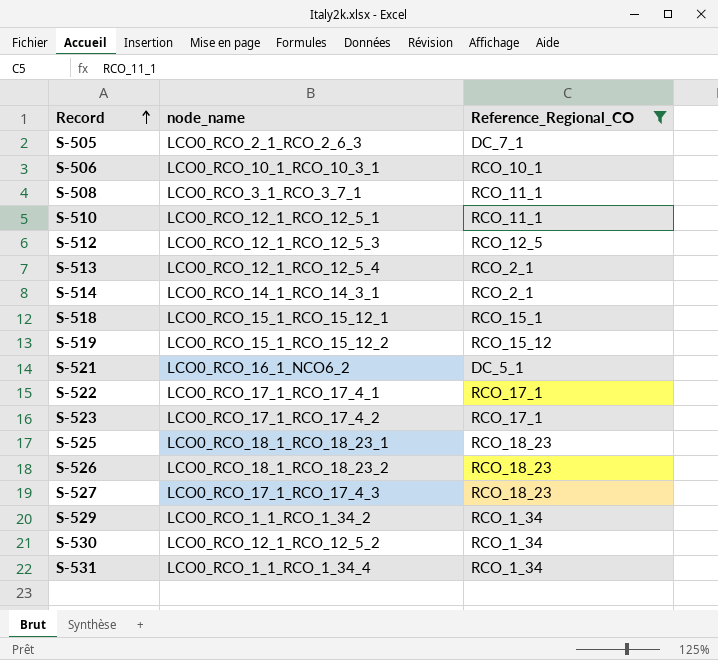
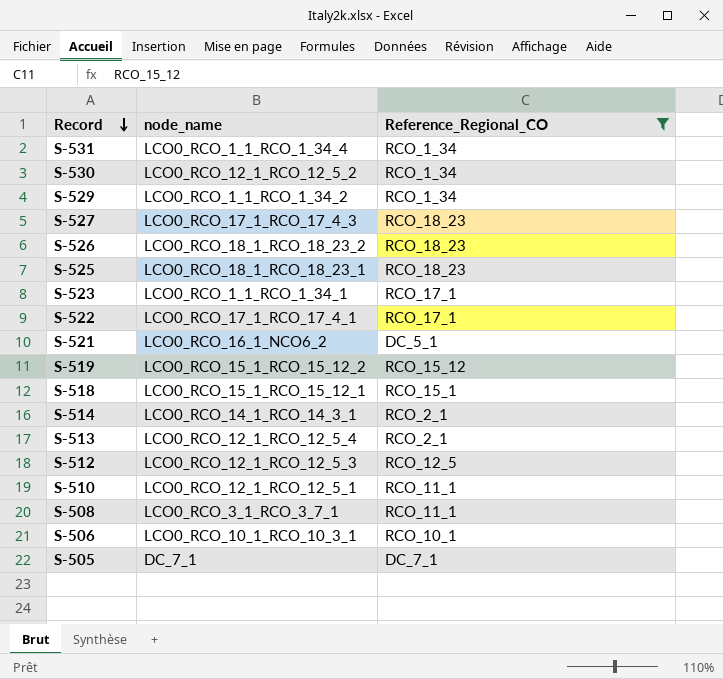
row order: Record ascending -> Record descending
S-523 | node_name: LCO0_RCO_17_1_RCO_17_4_2 -> LCO0_RCO_1_1_RCO_1_34_1
S-505 | node_name: LCO0_RCO_2_1_RCO_2_6_3 -> DC_7_1

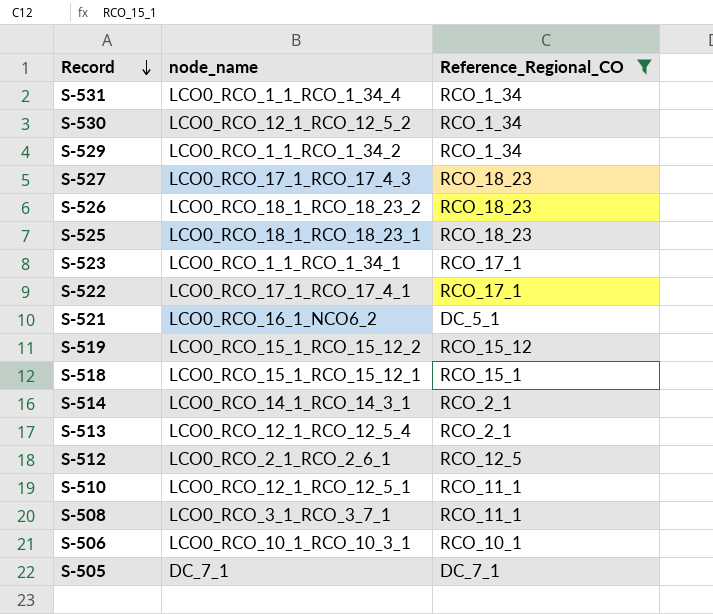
S-512 | node_name: LCO0_RCO_12_1_RCO_12_5_3 -> LCO0_RCO_2_1_RCO_2_6_1

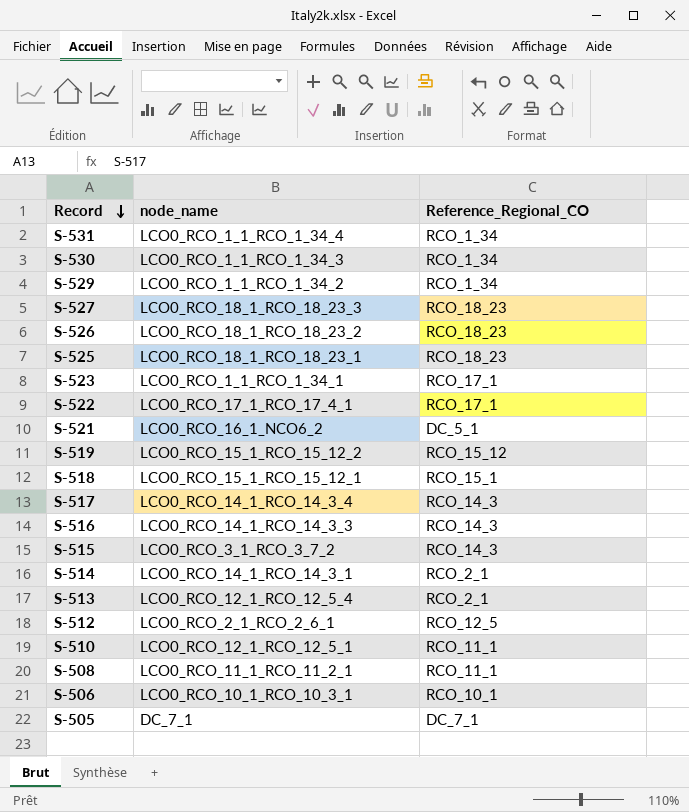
filter: Reference_Regional_CO != RCO_14_3 -> none
S-530 | node_name: LCO0_RCO_12_1_RCO_12_5_2 -> LCO0_RCO_1_1_RCO_1_34_3
S-527 | node_name: LCO0_RCO_17_1_RCO_17_4_3 -> LCO0_RCO_18_1_RCO_18_23_3
S-508 | node_name: LCO0_RCO_3_1_RCO_3_7_1 -> LCO0_RCO_11_1_RCO_11_2_1

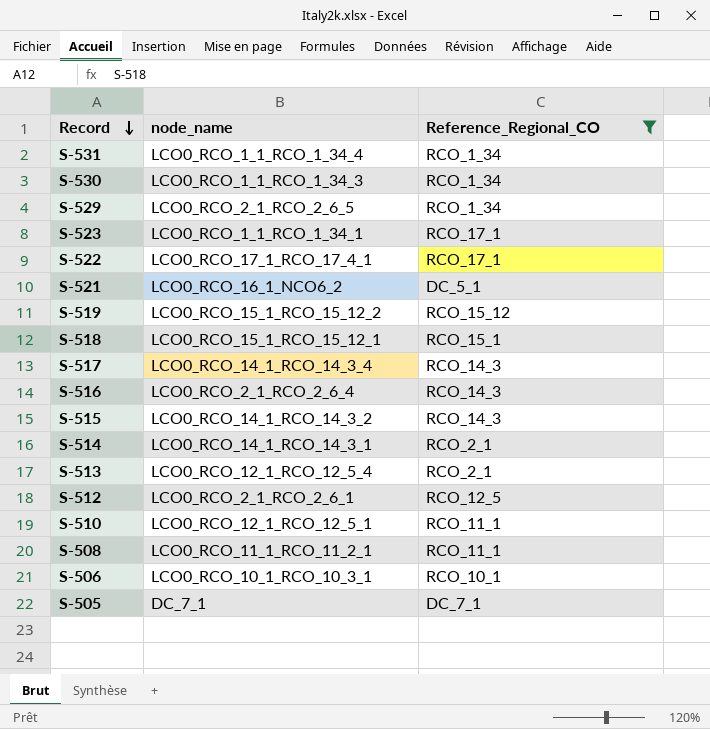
filter: none -> Reference_Regional_CO != RCO_18_23
S-529 | node_name: LCO0_RCO_1_1_RCO_1_34_2 -> LCO0_RCO_2_1_RCO_2_6_5
S-516 | node_name: LCO0_RCO_14_1_RCO_14_3_3 -> LCO0_RCO_2_1_RCO_2_6_4
S-515 | node_name: LCO0_RCO_3_1_RCO_3_7_2 -> LCO0_RCO_14_1_RCO_14_3_2

